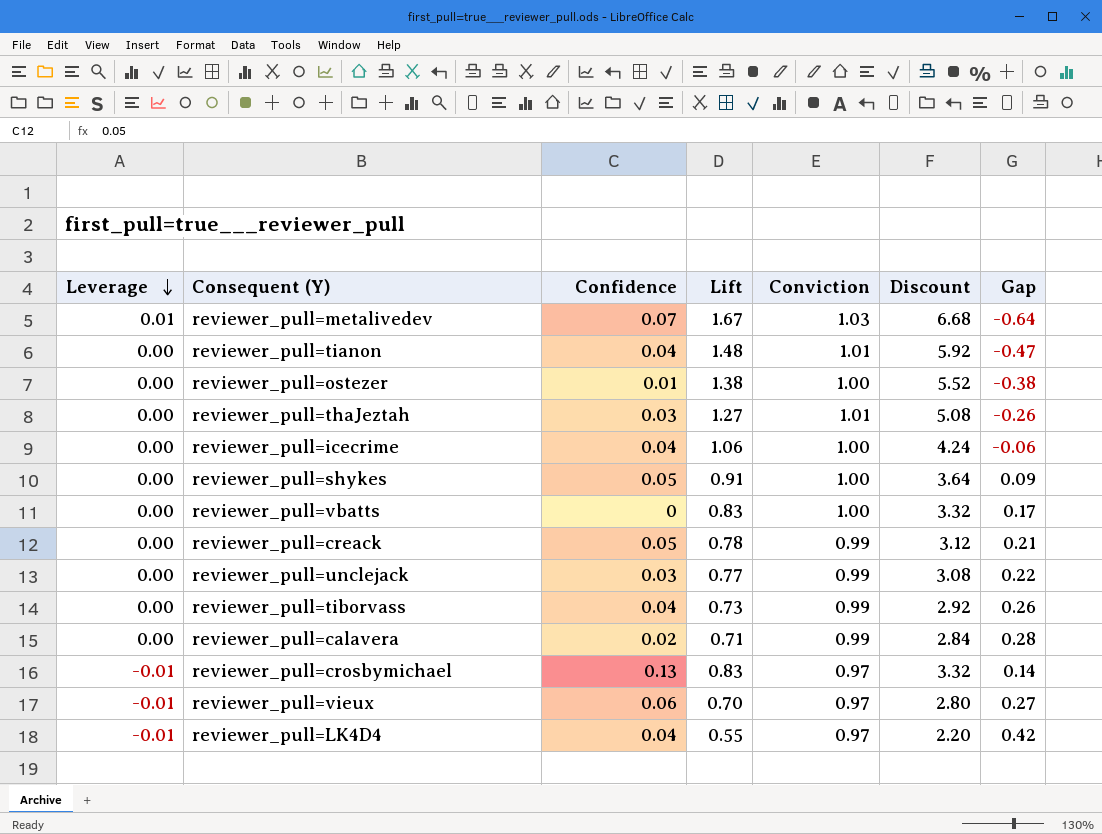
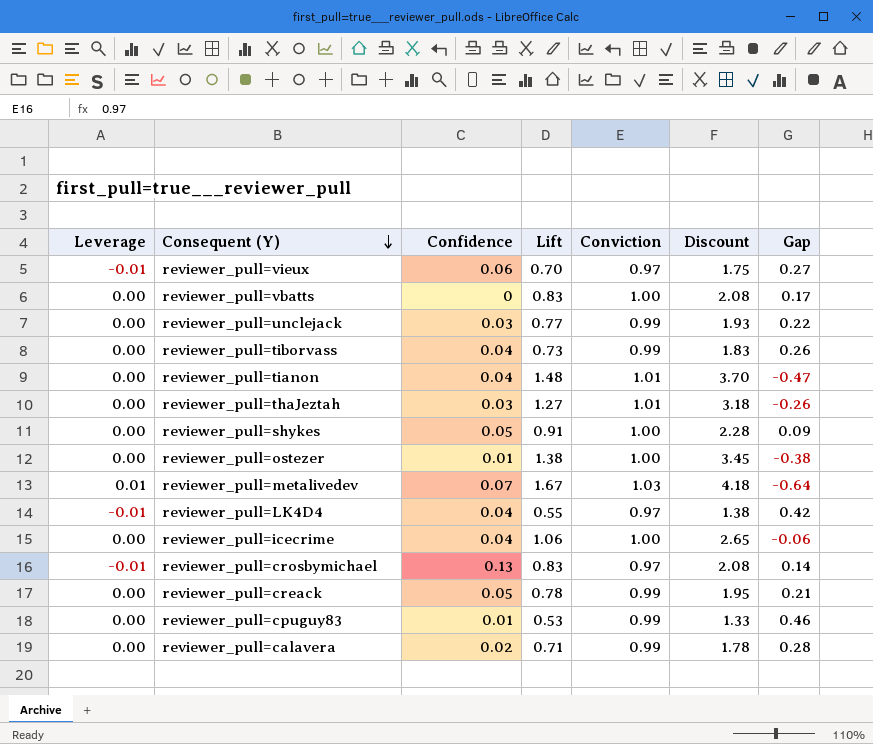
row order: Leverage descending -> Consequent (Y) descending
column Discount | formula: [Lift] * 4 -> [Lift] * 2.5
row reviewer_pull=cpuguy83: none -> 0.00 | 0.01 | 0.53 | 0.99 | 1.33 | 0.46

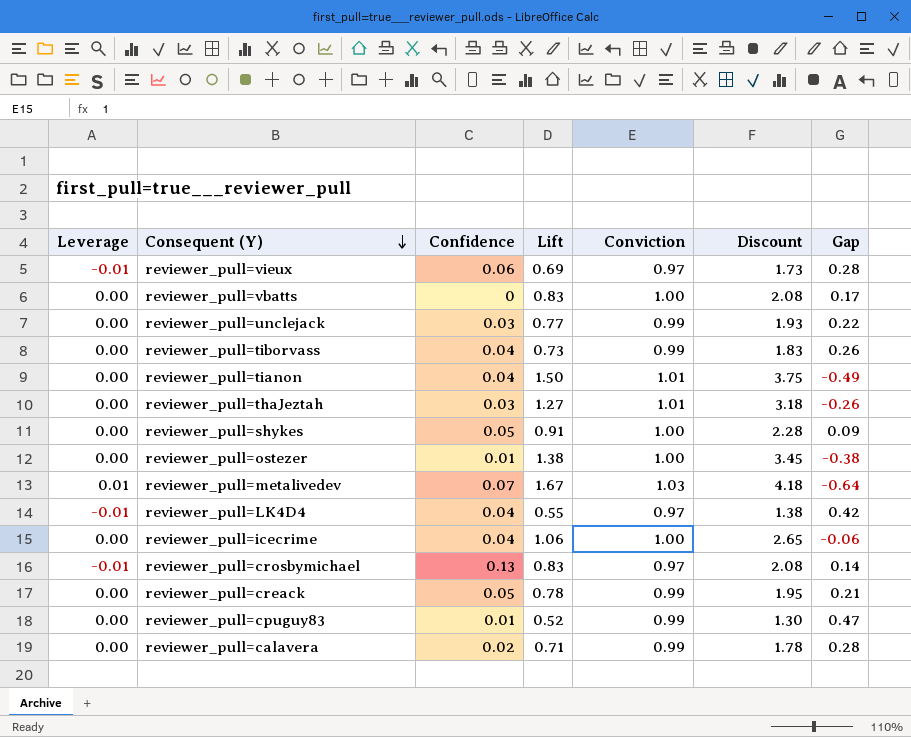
reviewer_pull=vieux | Lift: 0.70 -> 0.69
reviewer_pull=vieux | Discount: 1.75 -> 1.73
reviewer_pull=vieux | Gap: 0.27 -> 0.28
reviewer_pull=tianon | Lift: 1.48 -> 1.50
reviewer_pull=tianon | Discount: 3.70 -> 3.75
reviewer_pull=tianon | Gap: -0.47 -> -0.49
reviewer_pull=cpuguy83 | Lift: 0.53 -> 0.52
reviewer_pull=cpuguy83 | Discount: 1.33 -> 1.30
reviewer_pull=cpuguy83 | Gap: 0.46 -> 0.47

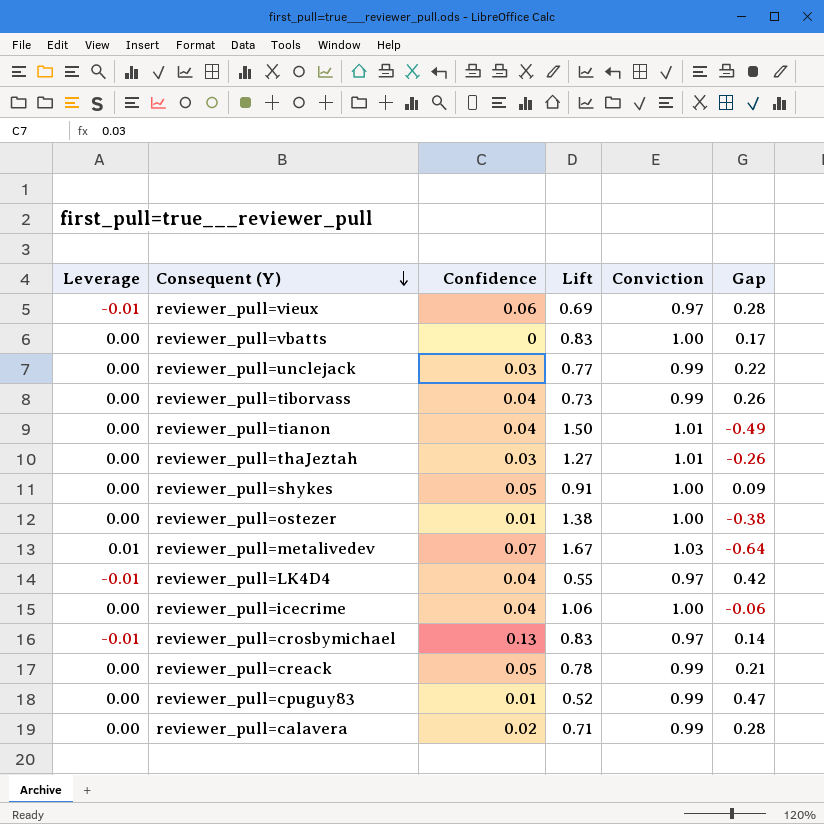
column Discount | formula: [Lift] * 2.5 -> none

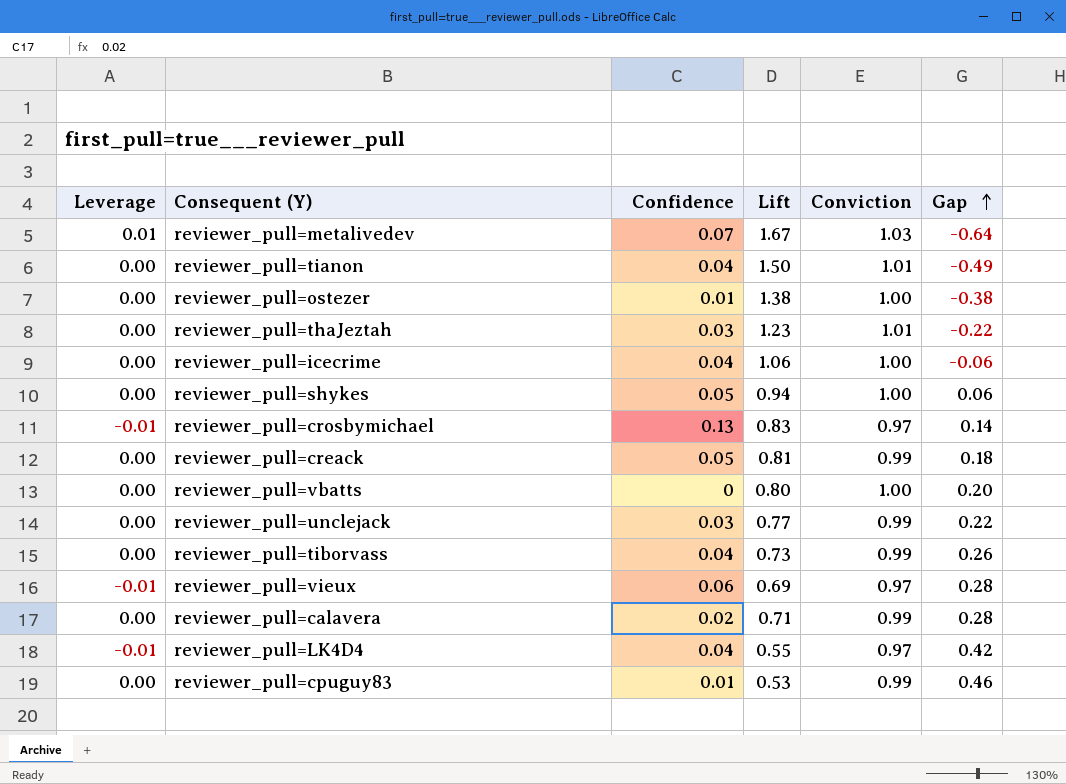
row order: Consequent (Y) descending -> Gap ascending
reviewer_pull=thaJeztah | Lift: 1.27 -> 1.23
reviewer_pull=thaJeztah | Gap: -0.26 -> -0.22
reviewer_pull=shykes | Lift: 0.91 -> 0.94
reviewer_pull=shykes | Gap: 0.09 -> 0.06
reviewer_pull=creack | Lift: 0.78 -> 0.81
reviewer_pull=creack | Gap: 0.21 -> 0.18
reviewer_pull=vbatts | Lift: 0.83 -> 0.80
reviewer_pull=vbatts | Gap: 0.17 -> 0.20
reviewer_pull=cpuguy83 | Lift: 0.52 -> 0.53
reviewer_pull=cpuguy83 | Gap: 0.47 -> 0.46

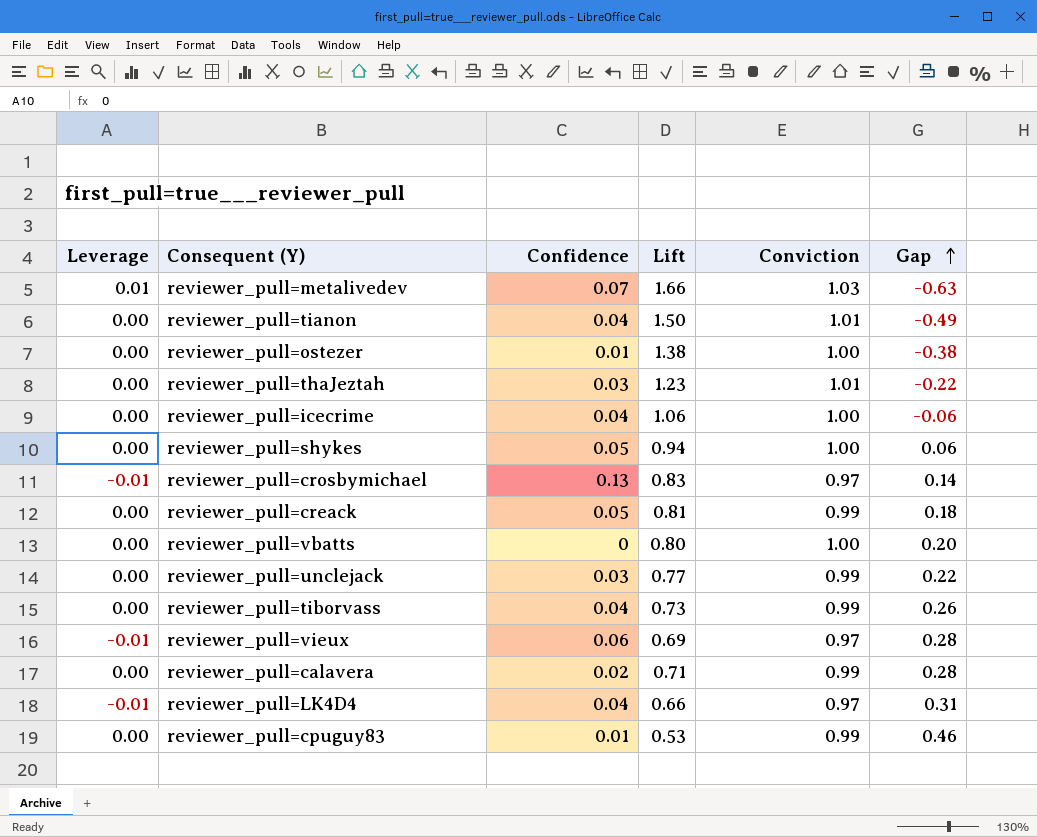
reviewer_pull=metalivedev | Lift: 1.67 -> 1.66
reviewer_pull=metalivedev | Gap: -0.64 -> -0.63
reviewer_pull=LK4D4 | Lift: 0.55 -> 0.66
reviewer_pull=LK4D4 | Gap: 0.42 -> 0.31

